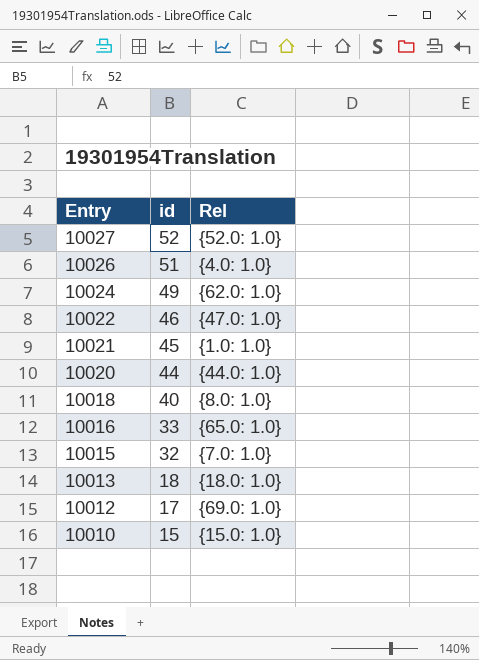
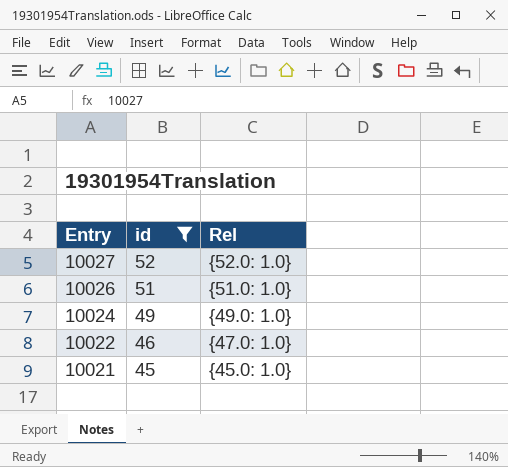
filter: none -> id >= 45
10026 | Rel: {4.0: 1.0} -> {51.0: 1.0}
10024 | Rel: {62.0: 1.0} -> {49.0: 1.0}
10021 | Rel: {1.0: 1.0} -> {45.0: 1.0}

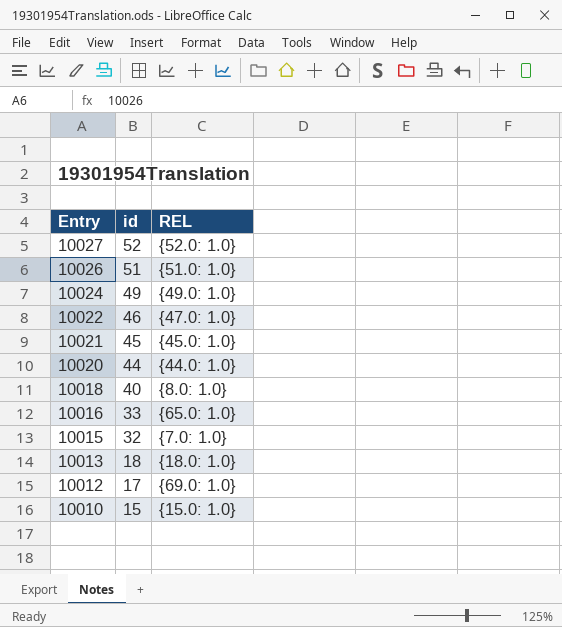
filter: id >= 45 -> none
column name: Rel -> REL

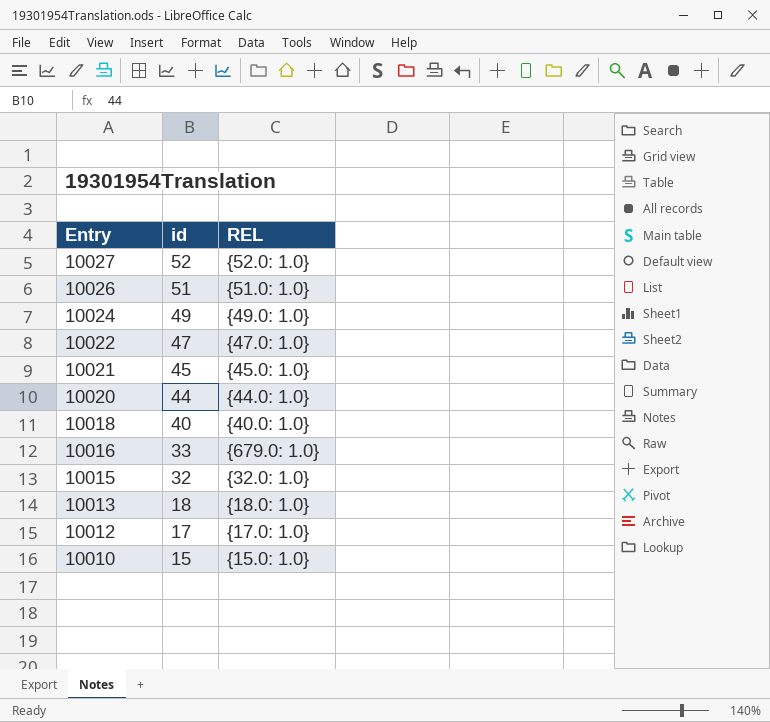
10022 | id: 46 -> 47
10018 | REL: {8.0: 1.0} -> {40.0: 1.0}
10016 | REL: {65.0: 1.0} -> {679.0: 1.0}
10015 | REL: {7.0: 1.0} -> {32.0: 1.0}
10012 | REL: {69.0: 1.0} -> {17.0: 1.0}

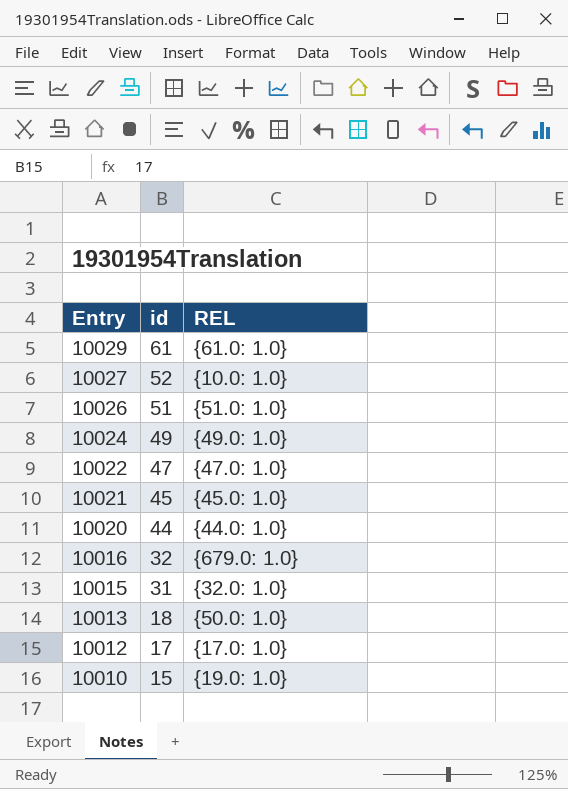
row 10018: 40 | {40.0: 1.0} -> none
row 10029: none -> 61 | {61.0: 1.0}
10027 | REL: {52.0: 1.0} -> {10.0: 1.0}
10016 | id: 33 -> 32
10015 | id: 32 -> 31
10013 | REL: {18.0: 1.0} -> {50.0: 1.0}
10010 | REL: {15.0: 1.0} -> {19.0: 1.0}

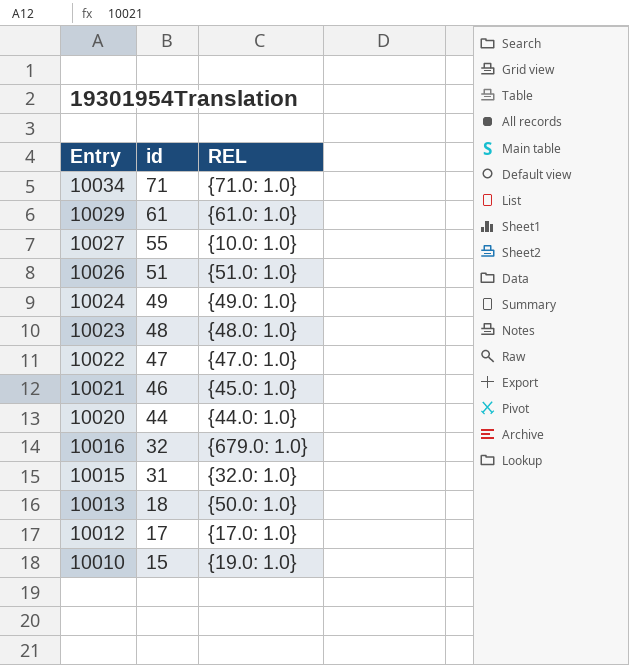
row 10034: none -> 71 | {71.0: 1.0}
10027 | id: 52 -> 55
row 10023: none -> 48 | {48.0: 1.0}
10021 | id: 45 -> 46

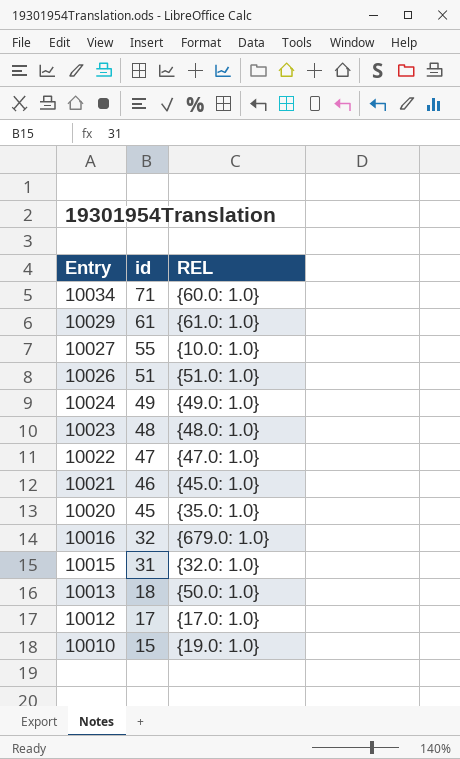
10034 | REL: {71.0: 1.0} -> {60.0: 1.0}
10020 | id: 44 -> 45
10020 | REL: {44.0: 1.0} -> {35.0: 1.0}

